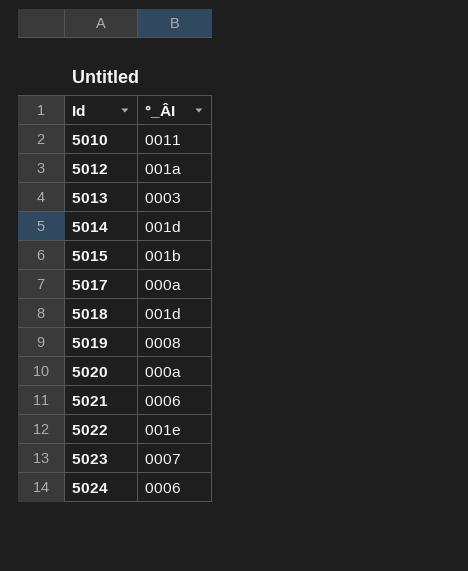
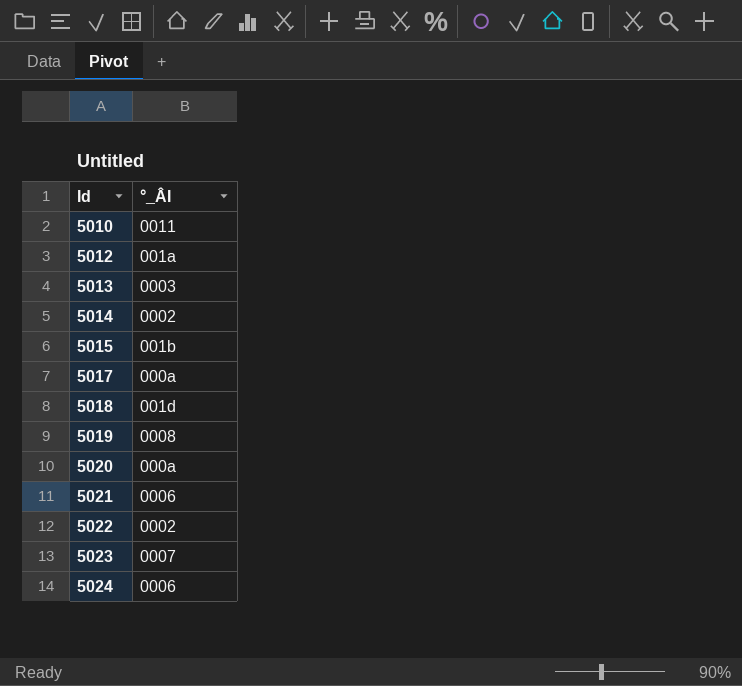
5014 | °_ÂI: 001d -> 0002
5022 | °_ÂI: 001e -> 0002

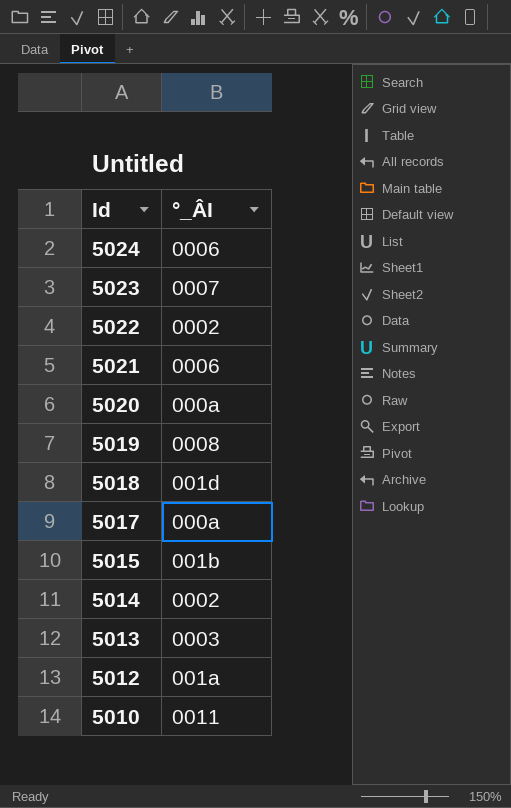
row order: Id ascending -> Id descending

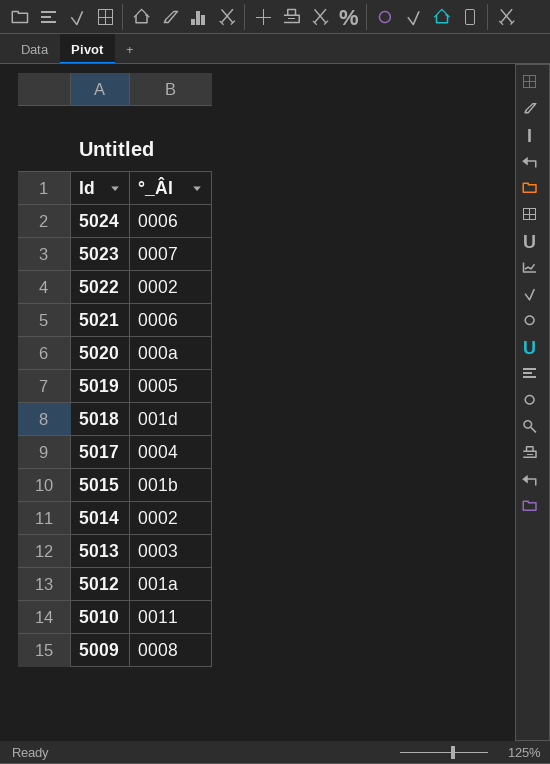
5019 | °_ÂI: 0008 -> 0005
5017 | °_ÂI: 000a -> 0004
row 5009: none -> 0008

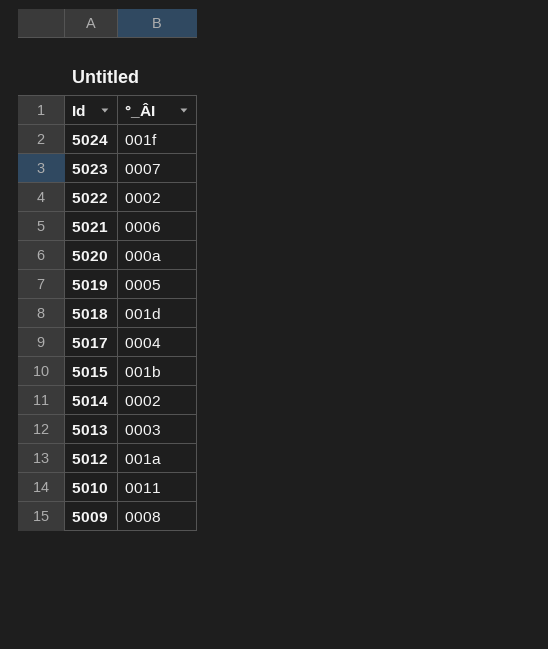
5024 | °_ÂI: 0006 -> 001f

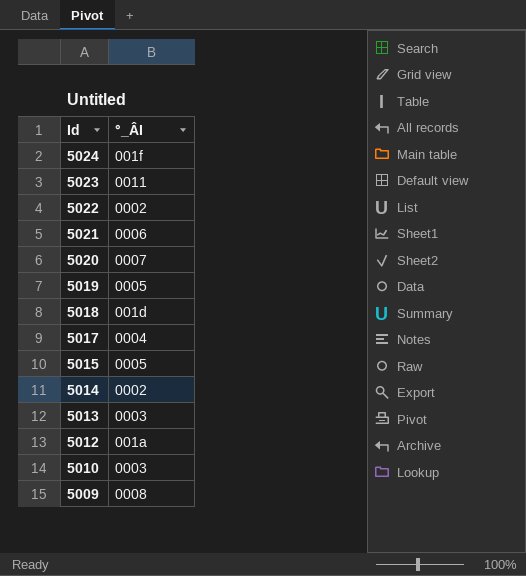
5023 | °_ÂI: 0007 -> 0011
5020 | °_ÂI: 000a -> 0007
5015 | °_ÂI: 001b -> 0005
5010 | °_ÂI: 0011 -> 0003

